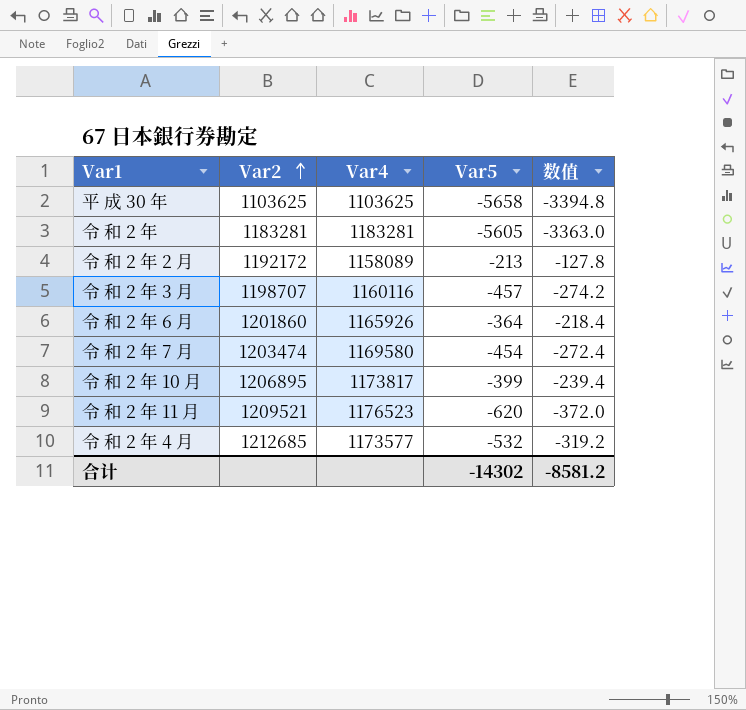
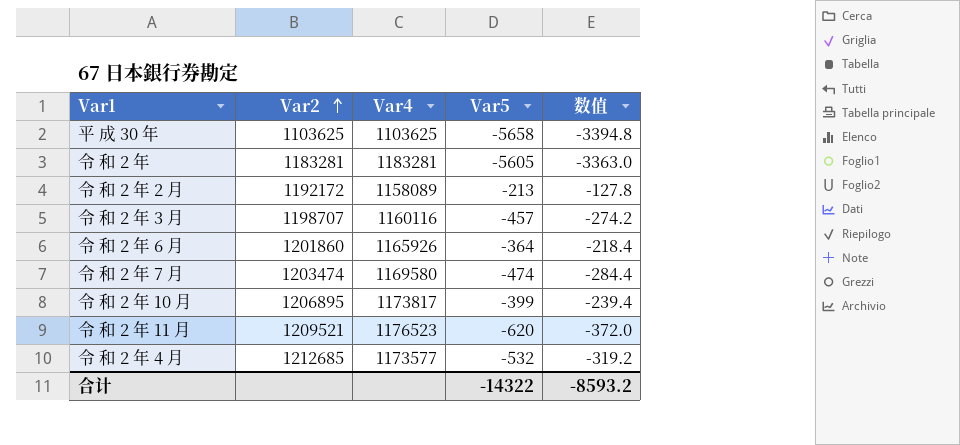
令 和 2 年 7 月 | Var5: -454 -> -474
令 和 2 年 7 月 | 数值: -272.4 -> -284.4
合计 | Var5: -14302 -> -14322
合计 | 数值: -8581.2 -> -8593.2

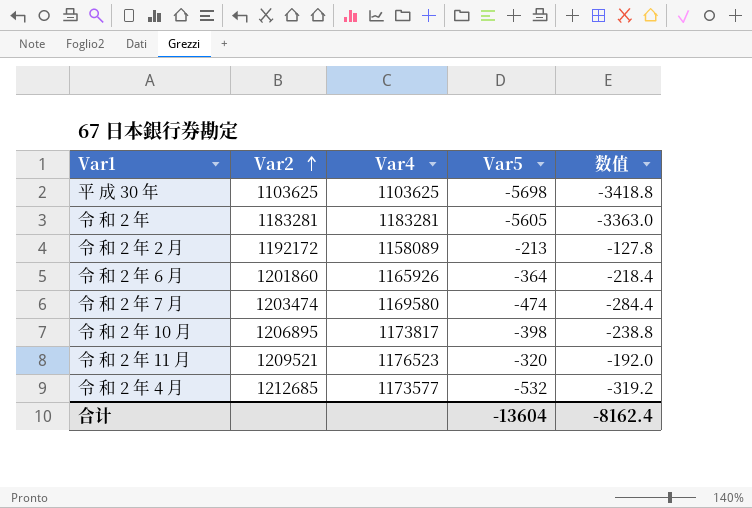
row 令 和 2 年 3 月: 1198707 | 1160116 | -457 | -274.2 -> none
平 成 30 年 | Var5: -5658 -> -5698
平 成 30 年 | 数值: -3394.8 -> -3418.8
令 和 2 年 10 月 | Var5: -399 -> -398
令 和 2 年 10 月 | 数值: -239.4 -> -238.8
令 和 2 年 11 月 | Var5: -620 -> -320
令 和 2 年 11 月 | 数值: -372.0 -> -192.0
合计 | Var5: -14322 -> -13604
合计 | 数值: -8593.2 -> -8162.4

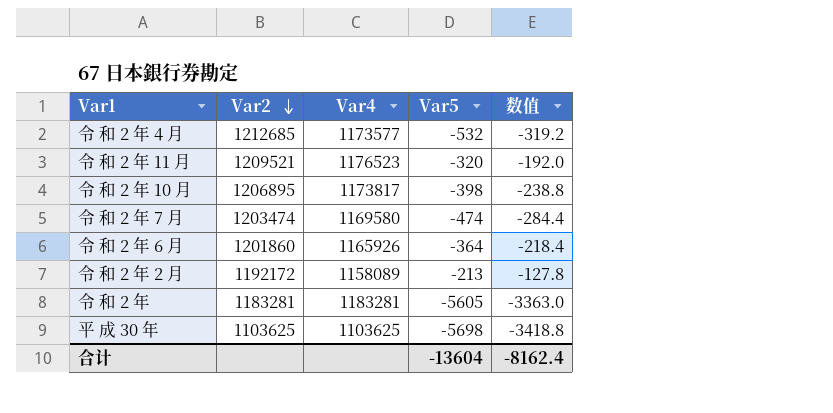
row order: Var2 ascending -> Var2 descending

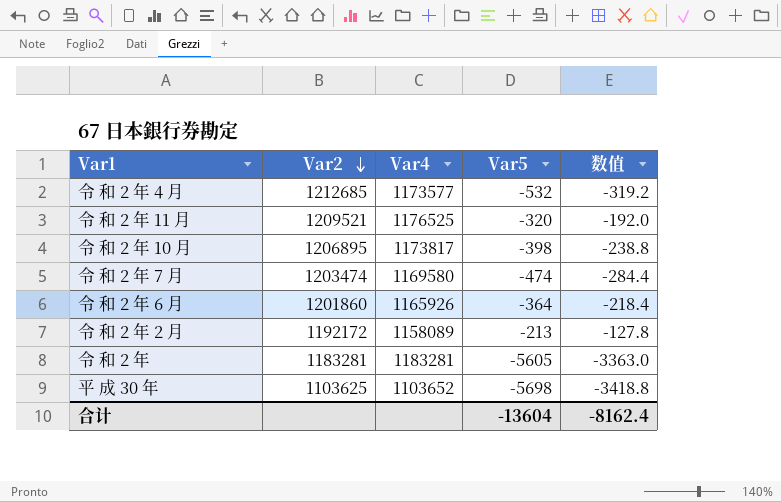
令 和 2 年 11 月 | Var4: 1176523 -> 1176525
平 成 30 年 | Var4: 1103625 -> 1103652

